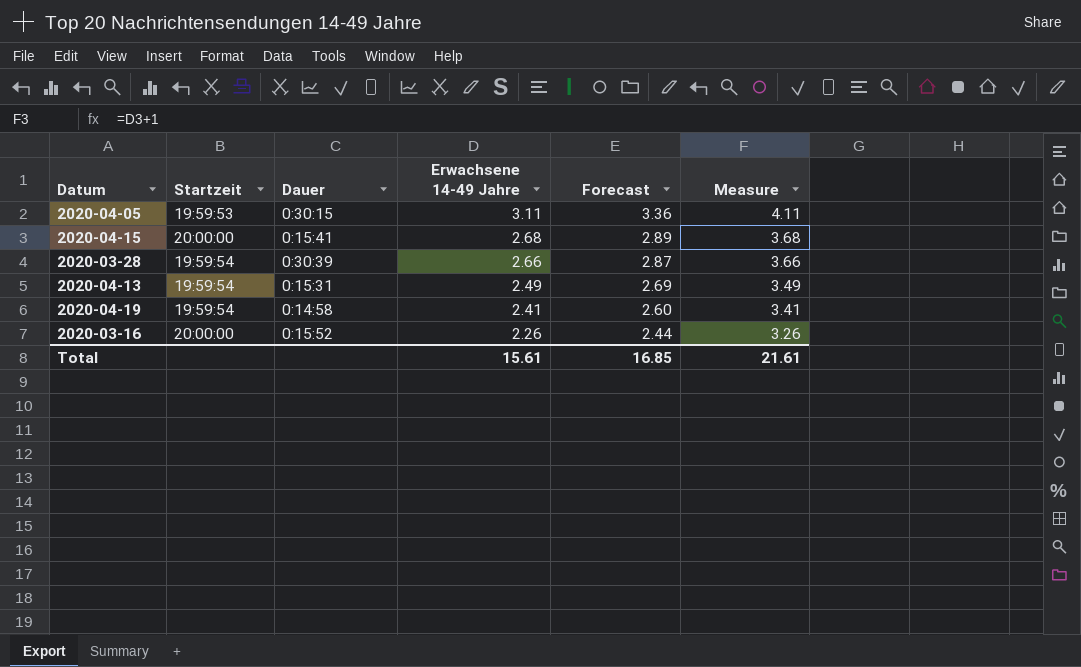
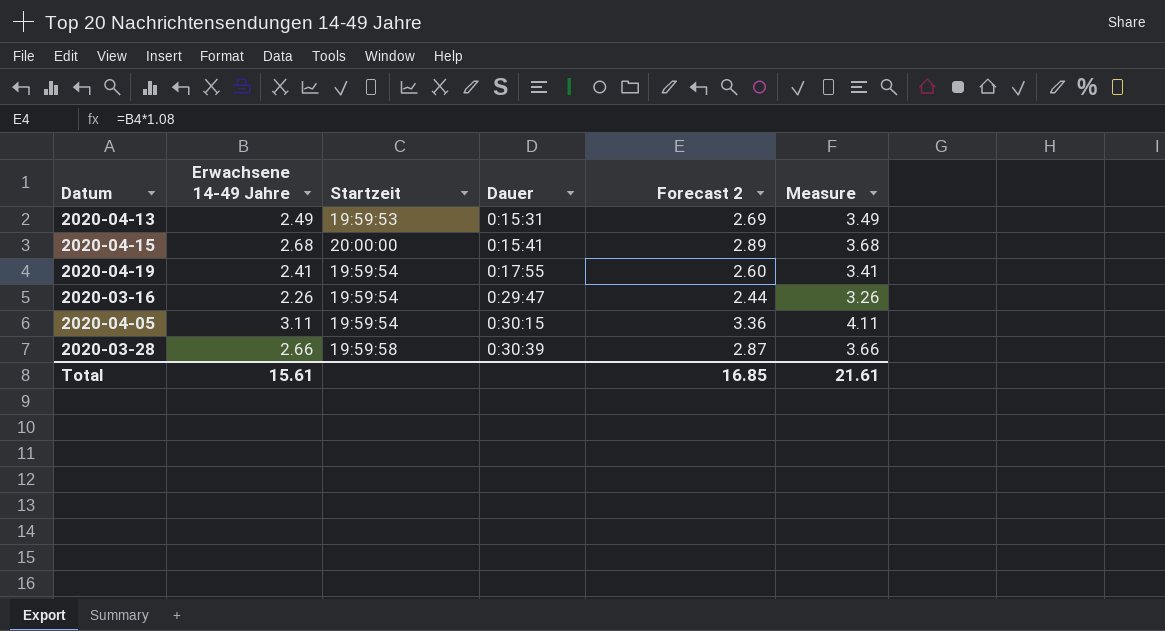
row order: Erwachsene 14-49 Jahre descending -> Dauer ascending
column Erwachsene 14-49 Jahre | position: 4 -> 2
column name: Forecast -> Forecast 2
2020-04-13 | Startzeit: 19:59:54 -> 19:59:53
2020-04-19 | Dauer: 0:14:58 -> 0:17:55
2020-03-16 | Startzeit: 20:00:00 -> 19:59:54
2020-03-16 | Dauer: 0:15:52 -> 0:29:47
2020-04-05 | Startzeit: 19:59:53 -> 19:59:54
2020-03-28 | Startzeit: 19:59:54 -> 19:59:58

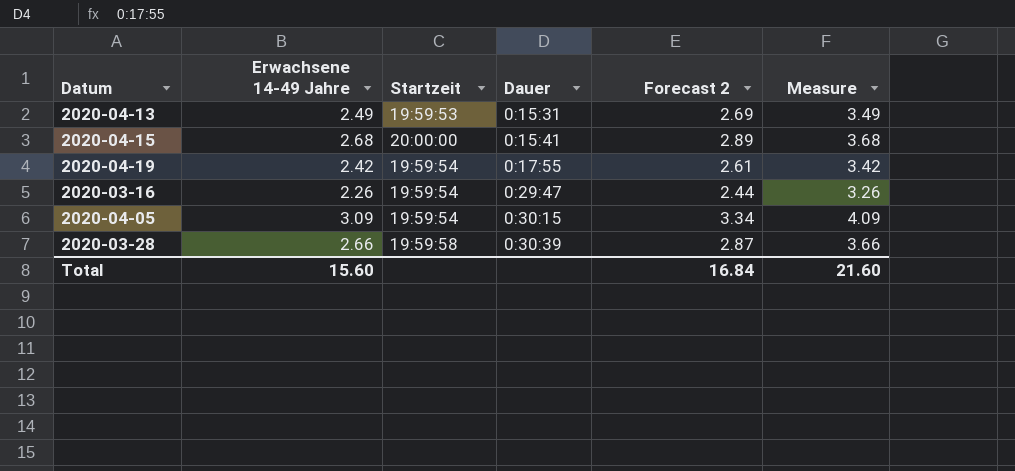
2020-04-19 | Erwachsene 14-49 Jahre: 2.41 -> 2.42
2020-04-19 | Forecast 2: 2.60 -> 2.61
2020-04-19 | Measure: 3.41 -> 3.42
2020-04-05 | Erwachsene 14-49 Jahre: 3.11 -> 3.09
2020-04-05 | Forecast 2: 3.36 -> 3.34
2020-04-05 | Measure: 4.11 -> 4.09
Total | Erwachsene 14-49 Jahre: 15.61 -> 15.60
Total | Forecast 2: 16.85 -> 16.84
Total | Measure: 21.61 -> 21.60

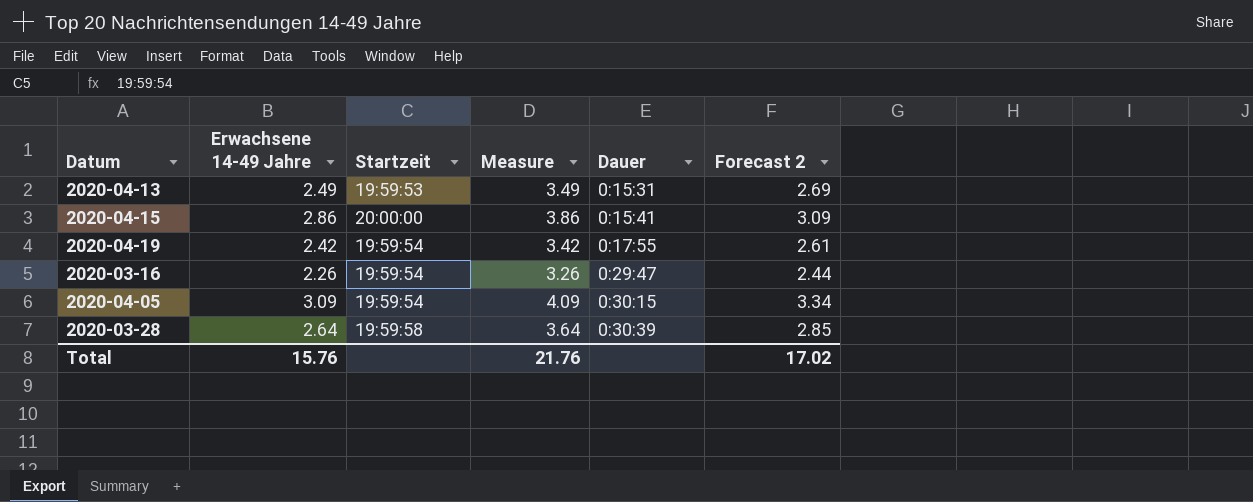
column Measure | position: 6 -> 4
2020-04-15 | Erwachsene 14-49 Jahre: 2.68 -> 2.86
2020-04-15 | Measure: 3.68 -> 3.86
2020-04-15 | Forecast 2: 2.89 -> 3.09
2020-03-28 | Erwachsene 14-49 Jahre: 2.66 -> 2.64
2020-03-28 | Measure: 3.66 -> 3.64
2020-03-28 | Forecast 2: 2.87 -> 2.85
Total | Erwachsene 14-49 Jahre: 15.60 -> 15.76
Total | Measure: 21.60 -> 21.76
Total | Forecast 2: 16.84 -> 17.02

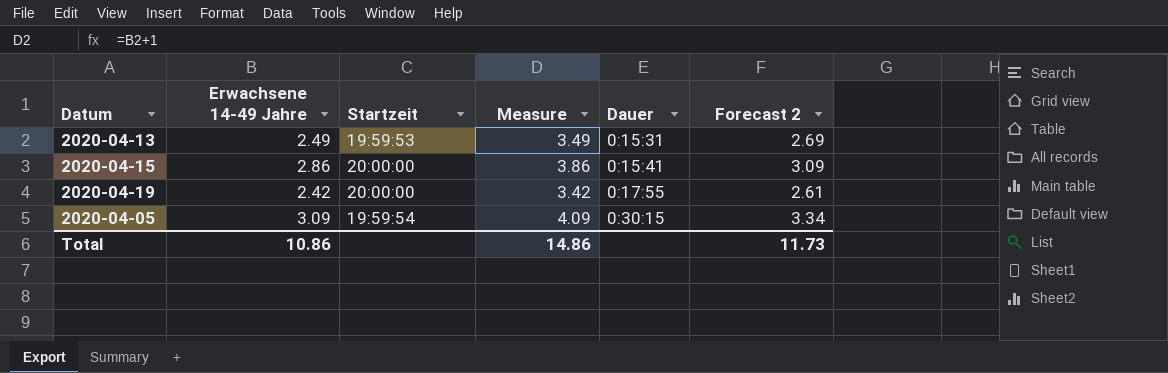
row 2020-03-16: 2.26 | 19:59:54 | 3.26 | 0:29:47 | 2.44 -> none
row 2020-03-28: 2.64 | 19:59:58 | 3.64 | 0:30:39 | 2.85 -> none
2020-04-19 | Startzeit: 19:59:54 -> 20:00:00
Total | Erwachsene 14-49 Jahre: 15.76 -> 10.86
Total | Measure: 21.76 -> 14.86
Total | Forecast 2: 17.02 -> 11.73

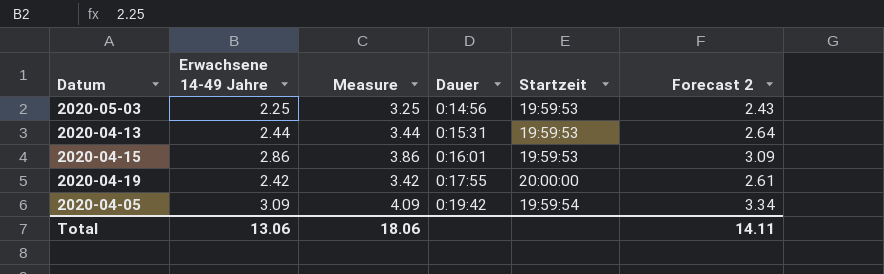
column Startzeit | position: 3 -> 5
row 2020-05-03: none -> 2.25 | 3.25 | 0:14:56 | 19:59:53 | 2.43
2020-04-13 | Erwachsene 14-49 Jahre: 2.49 -> 2.44
2020-04-13 | Measure: 3.49 -> 3.44
2020-04-13 | Forecast 2: 2.69 -> 2.64
2020-04-15 | Dauer: 0:15:41 -> 0:16:01
2020-04-15 | Startzeit: 20:00:00 -> 19:59:53
2020-04-05 | Dauer: 0:30:15 -> 0:19:42
Total | Erwachsene 14-49 Jahre: 10.86 -> 13.06
Total | Measure: 14.86 -> 18.06
Total | Forecast 2: 11.73 -> 14.11

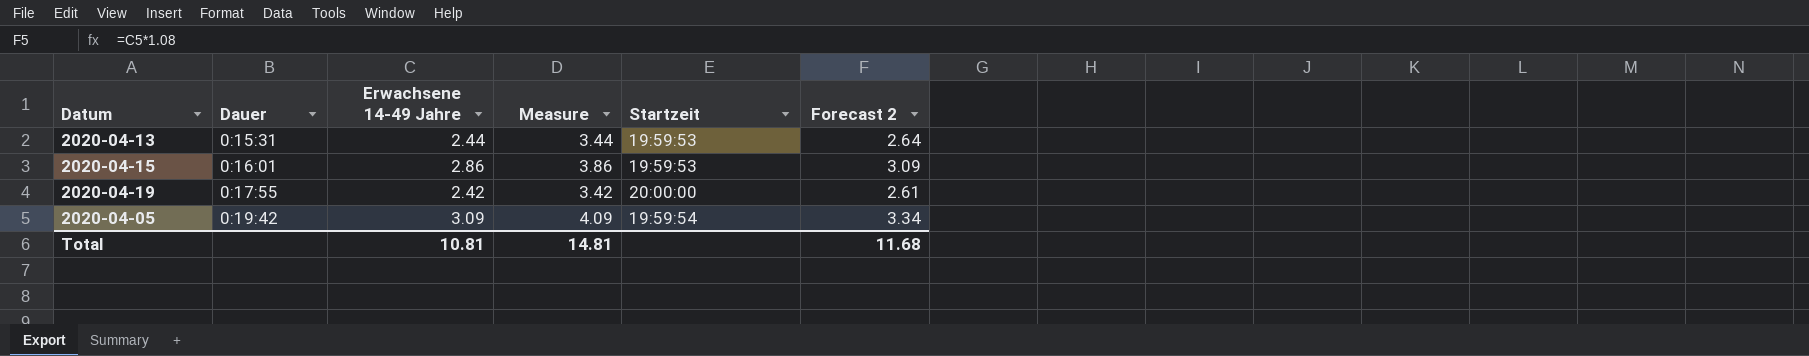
column Dauer | position: 4 -> 2
row 2020-05-03: 2.25 | 3.25 | 0:14:56 | 19:59:53 | 2.43 -> none
Total | Erwachsene 14-49 Jahre: 13.06 -> 10.81
Total | Measure: 18.06 -> 14.81
Total | Forecast 2: 14.11 -> 11.68

